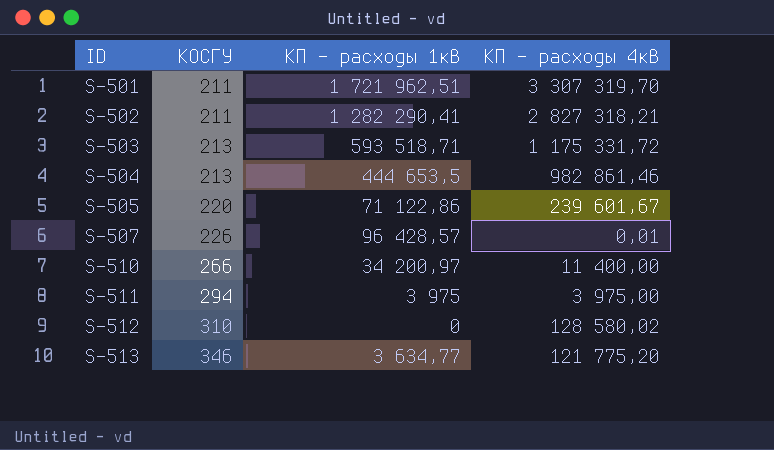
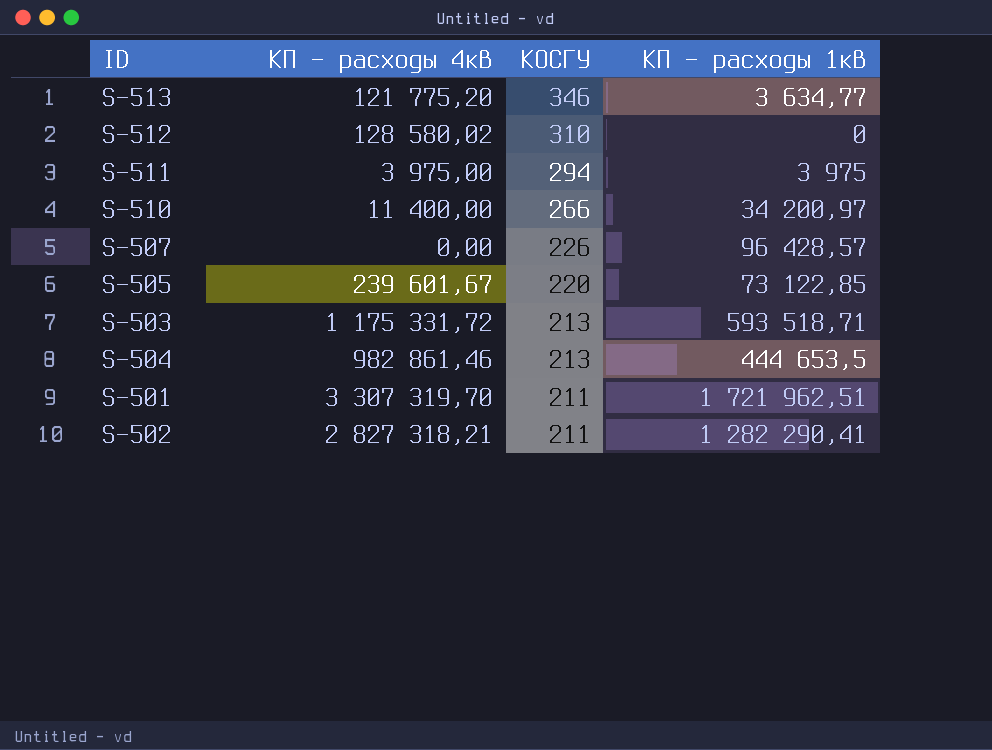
row order: ID ascending -> КОСГУ descending
column КП - расходы 4кв | position: 4 -> 2
S-507 | КП - расходы 4кв: 0,01 -> 0,00
S-505 | КП - расходы 1кв: 71 122,86 -> 73 122,85

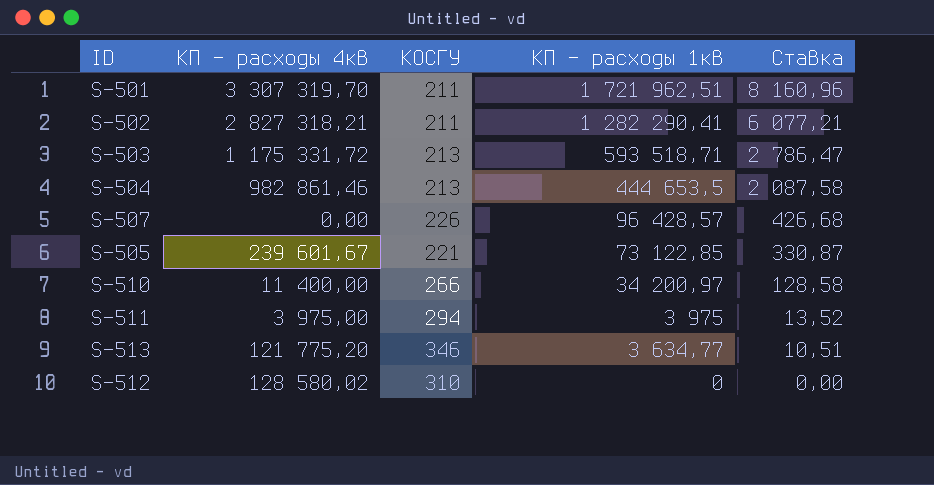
row order: КОСГУ descending -> КП - расходы 1кв descending
column Ставка | formula: none -> [КП - расходы 1кв] / [КОСГУ]
S-505 | КОСГУ: 220 -> 221

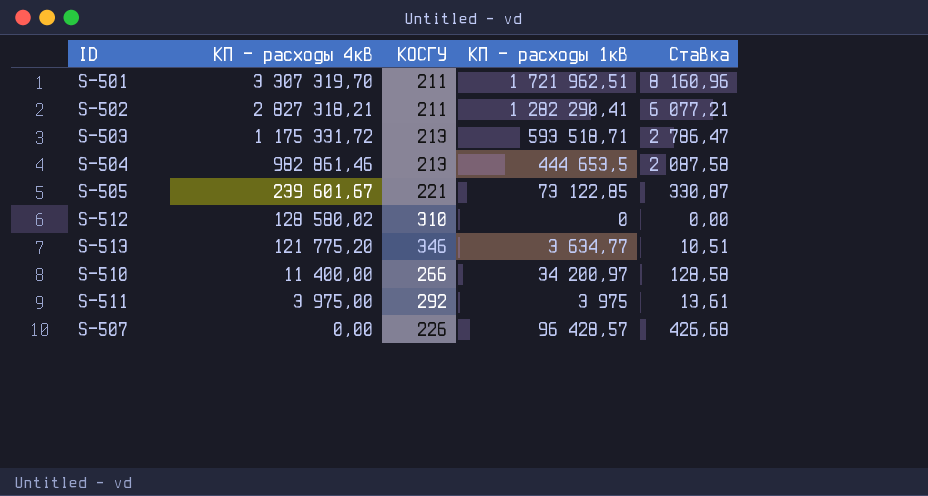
row order: КП - расходы 1кв descending -> КП - расходы 4кв descending
S-511 | КОСГУ: 294 -> 292
S-511 | Ставка: 13,52 -> 13,61

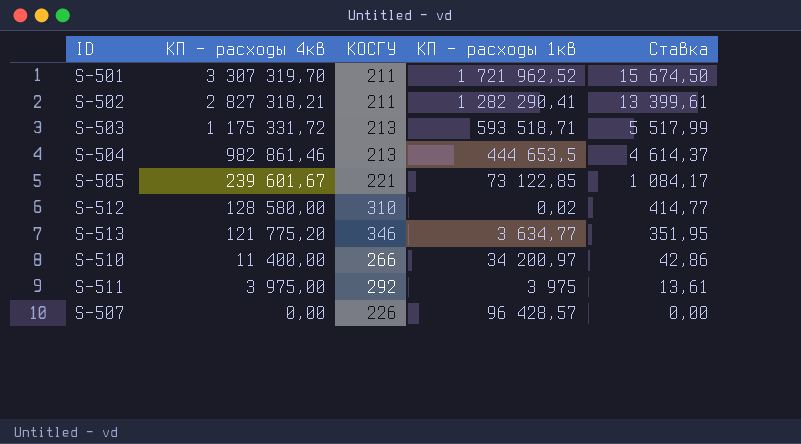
column Ставка | formula: [КП - расходы 1кв] / [КОСГУ] -> [КП - расходы 4кв] / [КОСГУ]
S-501 | КП - расходы 1кв: 1 721 962,51 -> 1 721 962,52
S-512 | КП - расходы 4кв: 128 580,02 -> 128 580,00
S-512 | КП - расходы 1кв: 0 -> 0,02

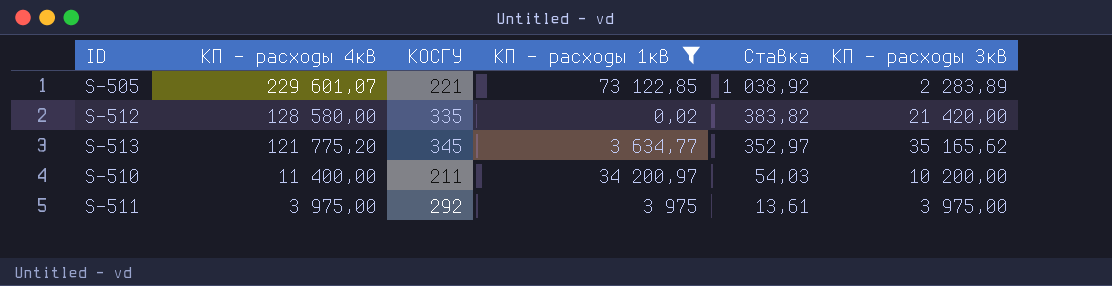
filter: none -> КП - расходы 1кв <= 73 122,85
column КП - расходы 3кв | position: none -> 6
S-505 | КП - расходы 4кв: 239 601,67 -> 229 601,07
S-505 | Ставка: 1 084,17 -> 1 038,92
S-512 | КОСГУ: 310 -> 335
S-512 | Ставка: 414,77 -> 383,82
S-513 | КОСГУ: 346 -> 345
S-513 | Ставка: 351,95 -> 352,97
S-510 | КОСГУ: 266 -> 211
S-510 | Ставка: 42,86 -> 54,03

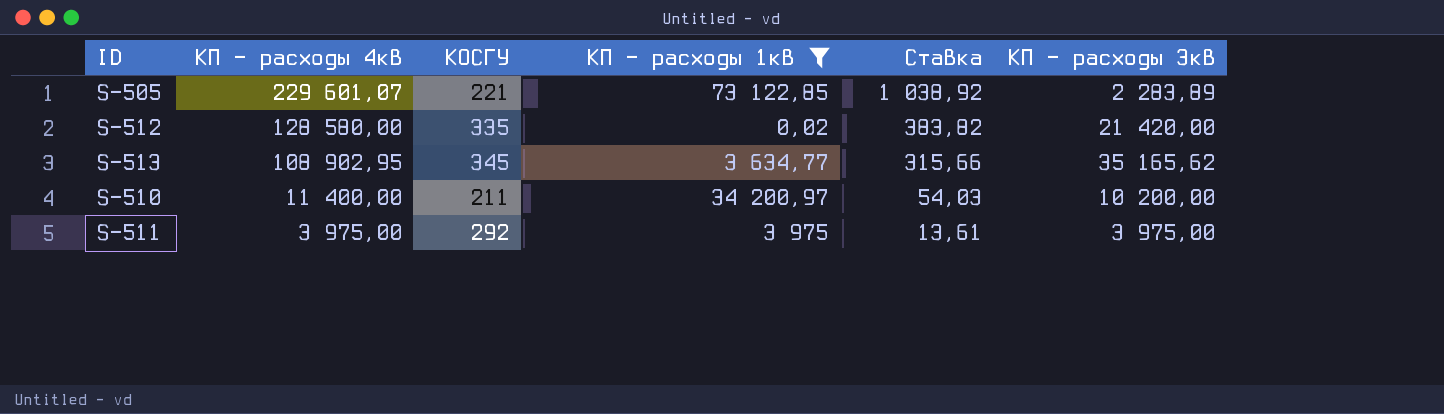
S-513 | КП - расходы 4кв: 121 775,20 -> 108 902,95
S-513 | Ставка: 352,97 -> 315,66

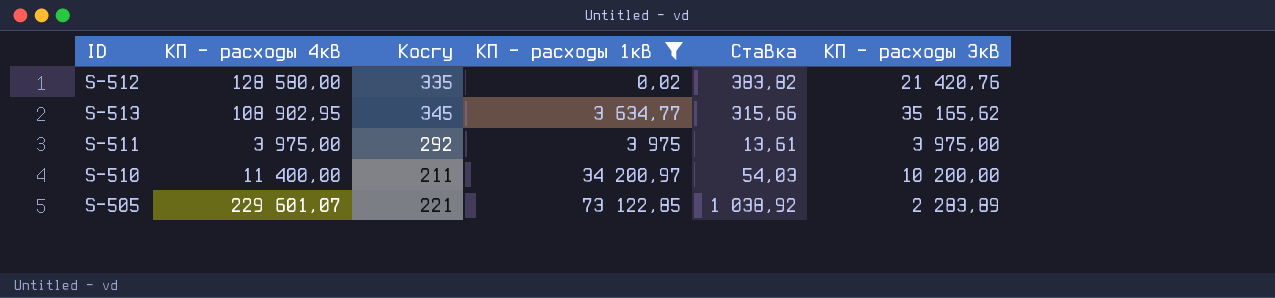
row order: КП - расходы 4кв descending -> КП - расходы 1кв ascending
column name: КОСГУ -> Косгу
S-512 | КП - расходы 3кв: 21 420,00 -> 21 420,76

